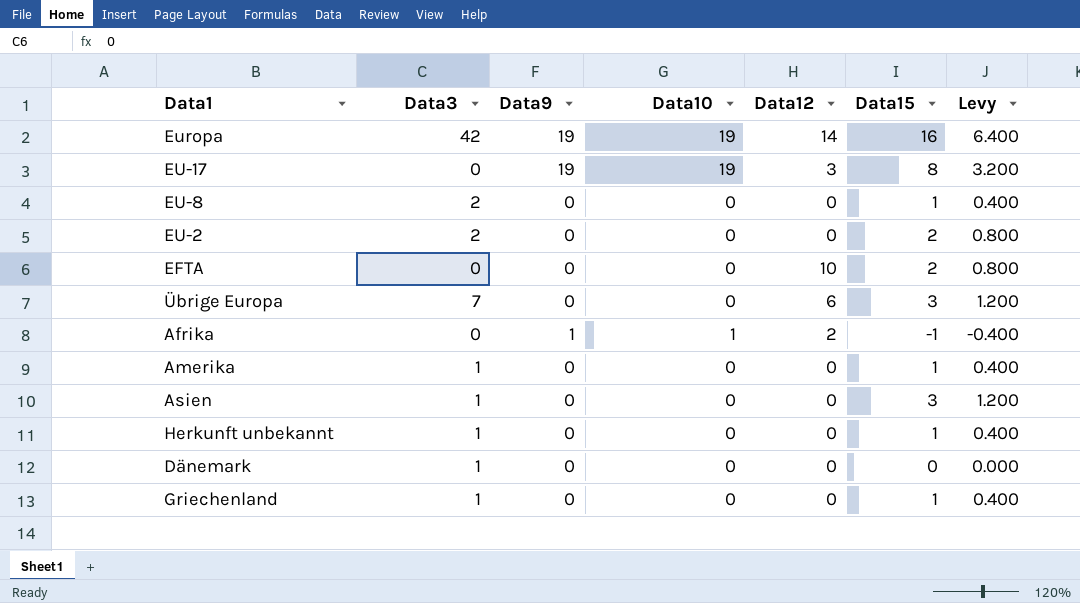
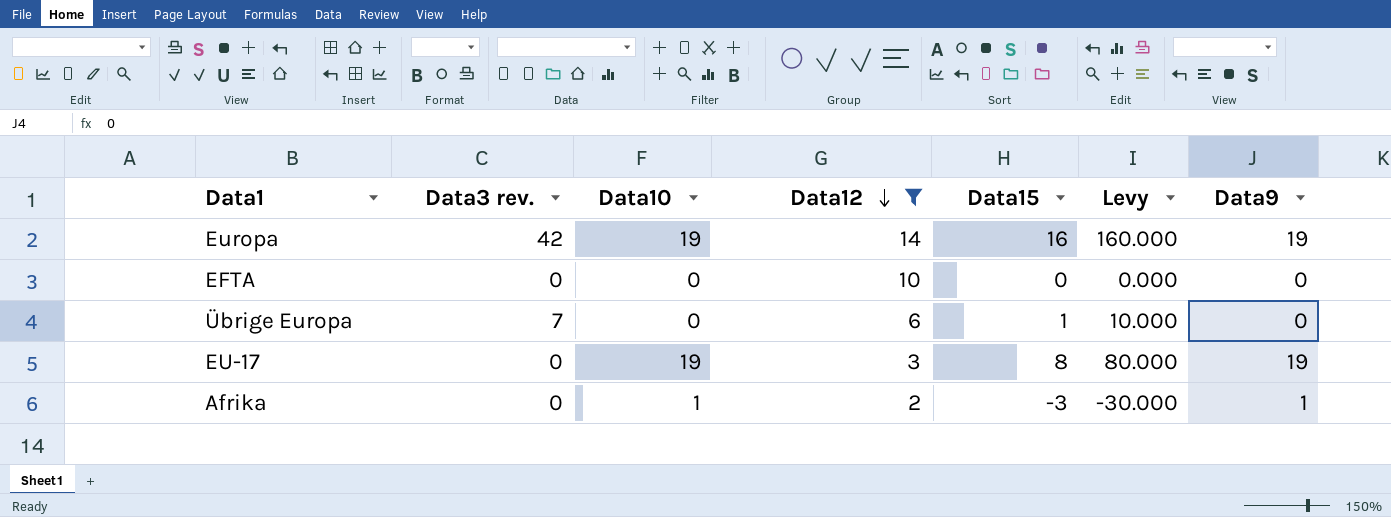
filter: none -> Data12 != 0
row order: none -> Data12 descending
column name: Data3 -> Data3 rev.
column Levy | formula: [Data15] * 0.4 -> [Data15] * 10
column Data9 | position: 3 -> 7
EFTA | Data15: 2 -> 0
Übrige Europa | Data15: 3 -> 1
Afrika | Data15: -1 -> -3

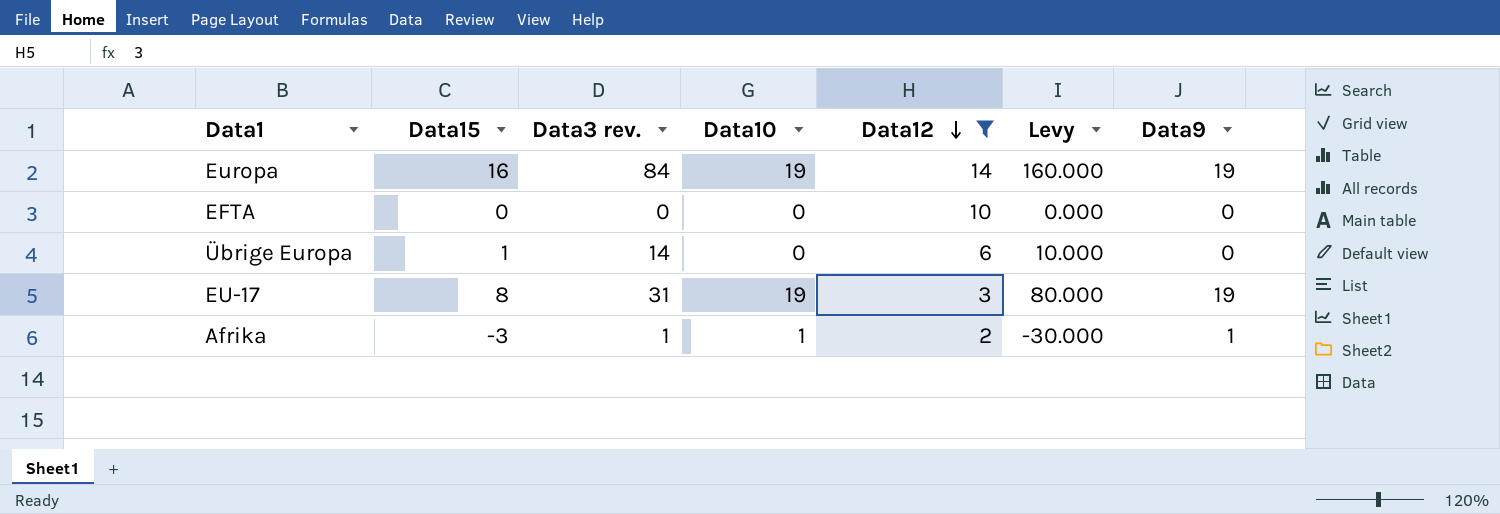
column Data15 | position: 5 -> 2
Europa | Data3 rev.: 42 -> 84
Übrige Europa | Data3 rev.: 7 -> 14
EU-17 | Data3 rev.: 0 -> 31
Afrika | Data3 rev.: 0 -> 1

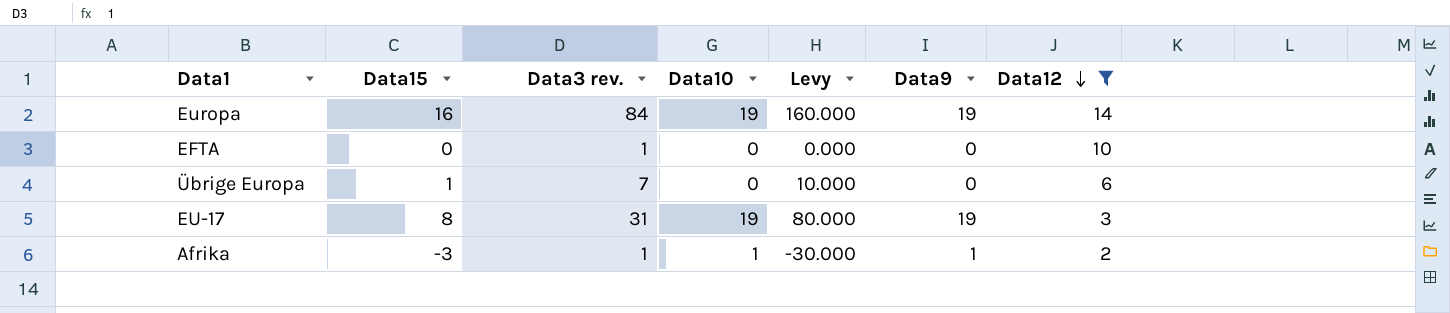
column Data12 | position: 5 -> 7
EFTA | Data3 rev.: 0 -> 1
Übrige Europa | Data3 rev.: 14 -> 7

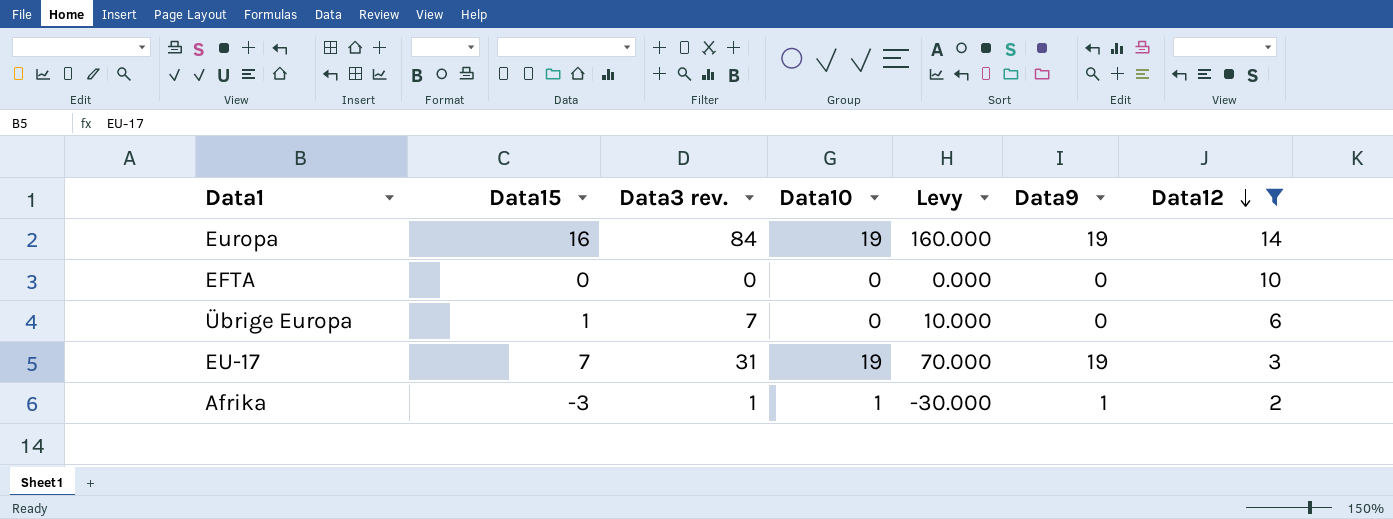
EFTA | Data3 rev.: 1 -> 0
EU-17 | Data15: 8 -> 7
EU-17 | Levy: 80.000 -> 70.000

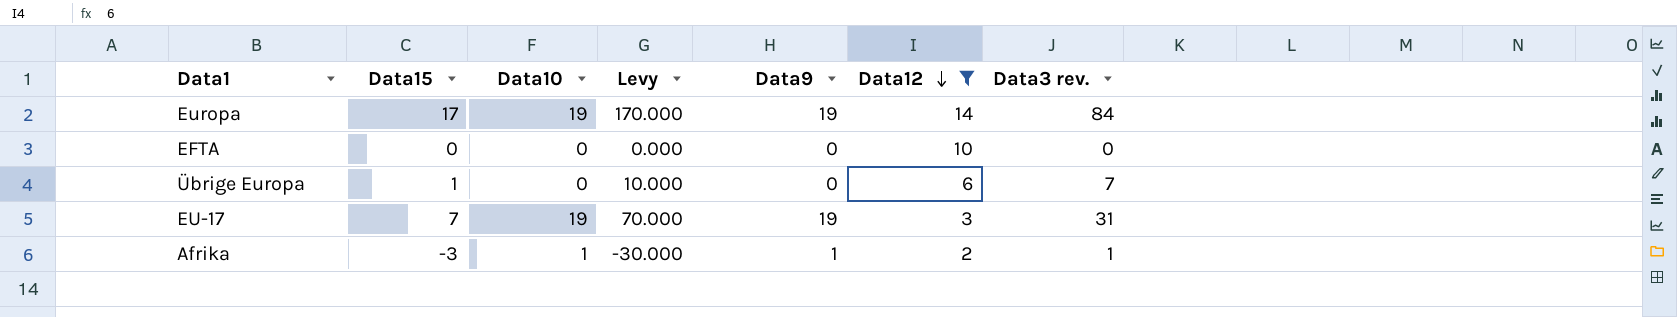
column Data3 rev. | position: 3 -> 7
Europa | Data15: 16 -> 17
Europa | Levy: 160.000 -> 170.000

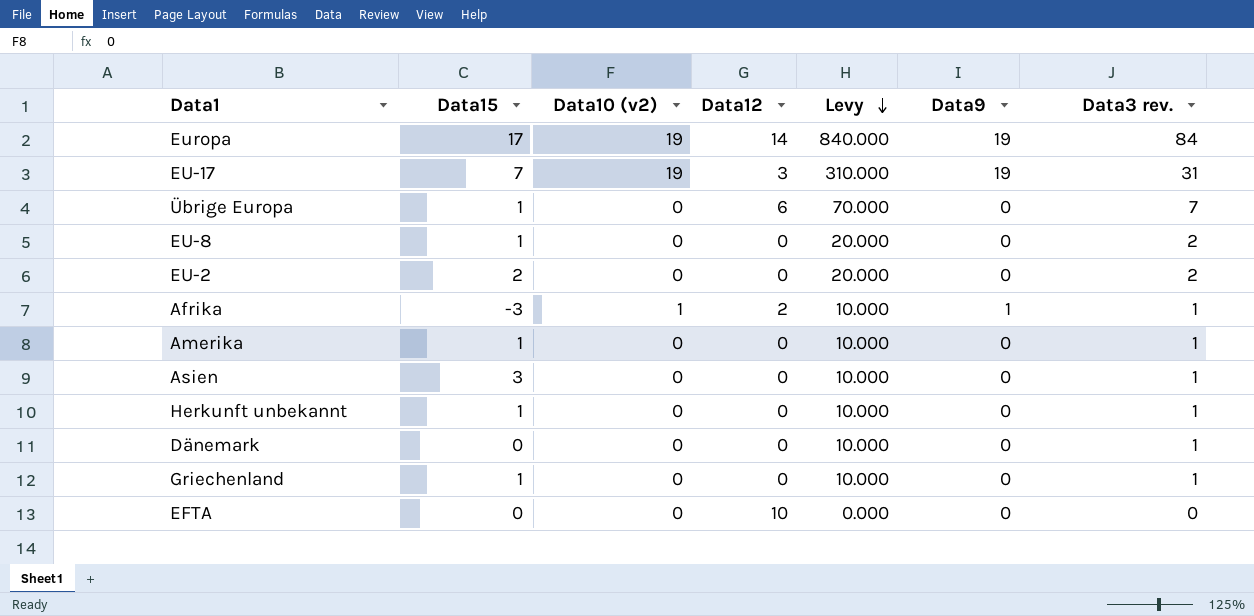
filter: Data12 != 0 -> none
row order: Data12 descending -> Levy descending
column name: Data10 -> Data10 (v2)
column Data12 | position: 6 -> 4
column Levy | formula: [Data15] * 10 -> [Data3 rev.] * 10

